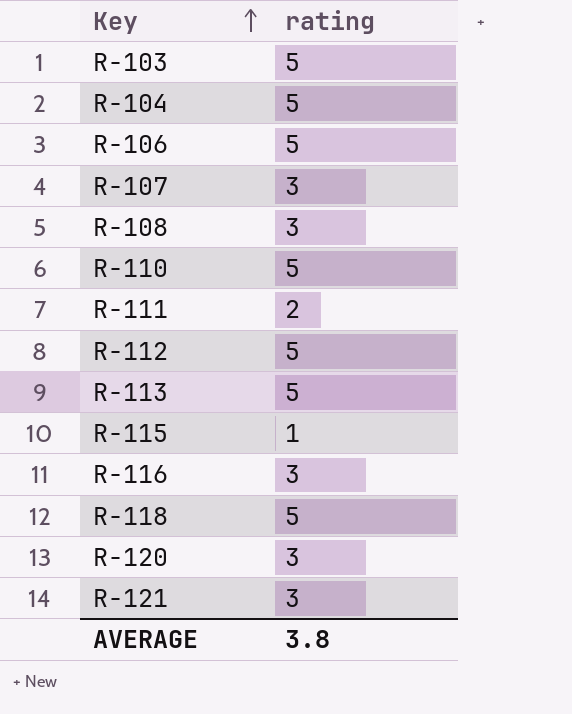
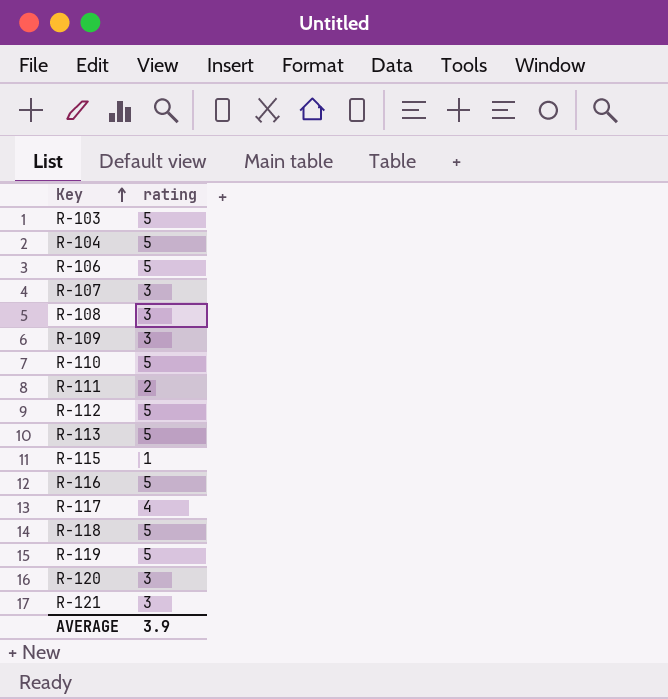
row R-109: none -> 3
R-116 | rating: 3 -> 5
row R-117: none -> 4
row R-119: none -> 5
AVERAGE | rating: 3.8 -> 3.9

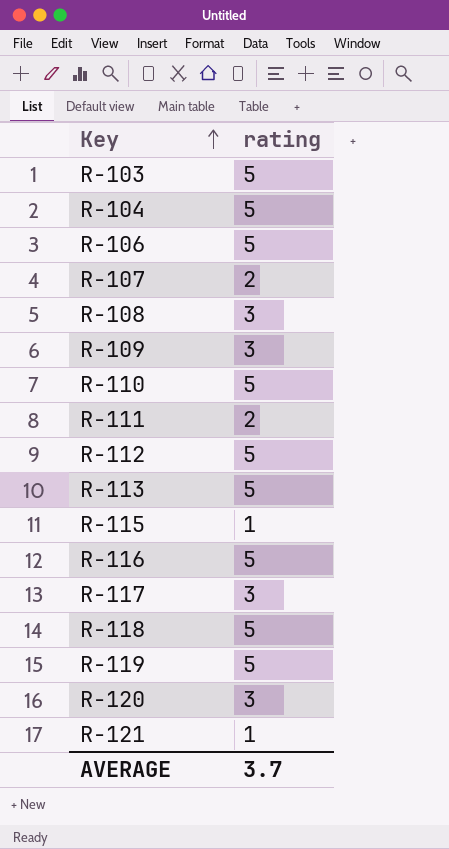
R-107 | rating: 3 -> 2
R-117 | rating: 4 -> 3
R-121 | rating: 3 -> 1
AVERAGE | rating: 3.9 -> 3.7

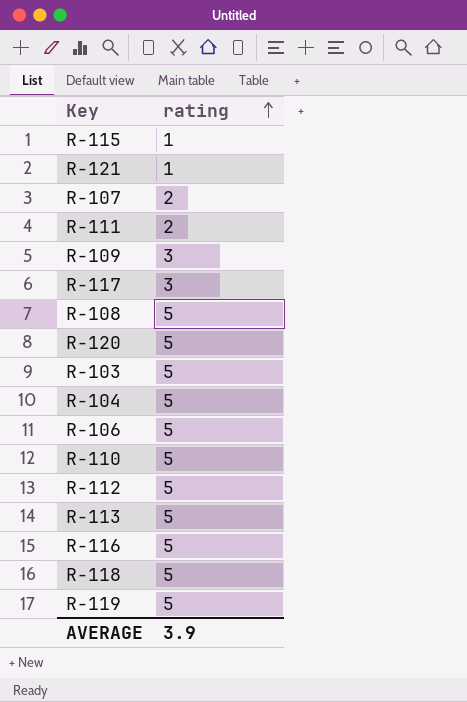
row order: Key ascending -> rating ascending
R-108 | rating: 3 -> 5
R-120 | rating: 3 -> 5
AVERAGE | rating: 3.7 -> 3.9

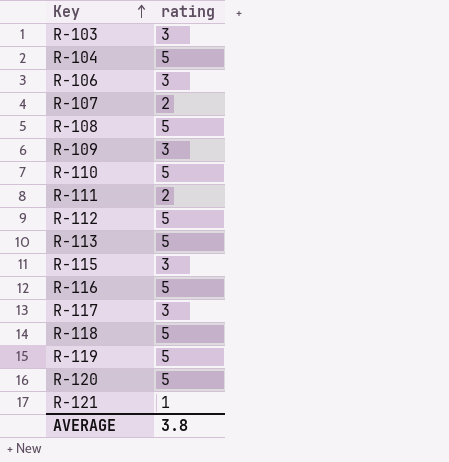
row order: rating ascending -> Key ascending
R-103 | rating: 5 -> 3
R-106 | rating: 5 -> 3
R-115 | rating: 1 -> 3
AVERAGE | rating: 3.9 -> 3.8

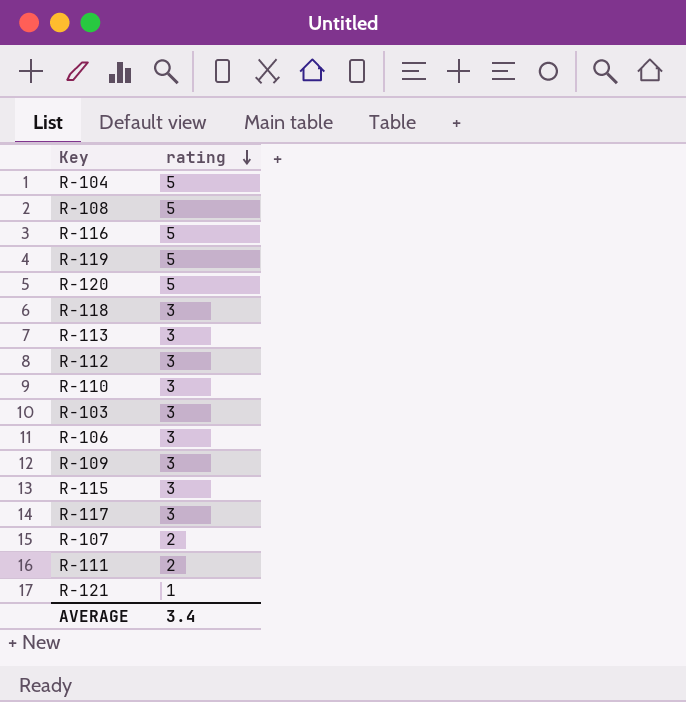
row order: Key ascending -> rating descending
R-118 | rating: 5 -> 3
R-113 | rating: 5 -> 3
R-112 | rating: 5 -> 3
R-110 | rating: 5 -> 3
AVERAGE | rating: 3.8 -> 3.4

